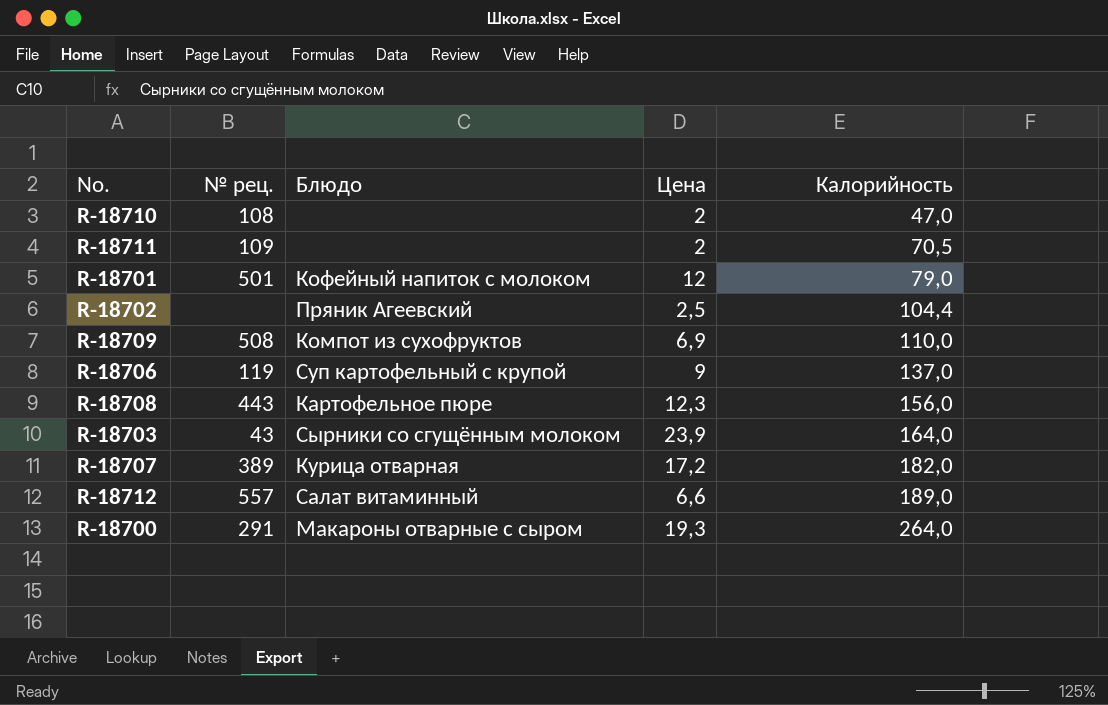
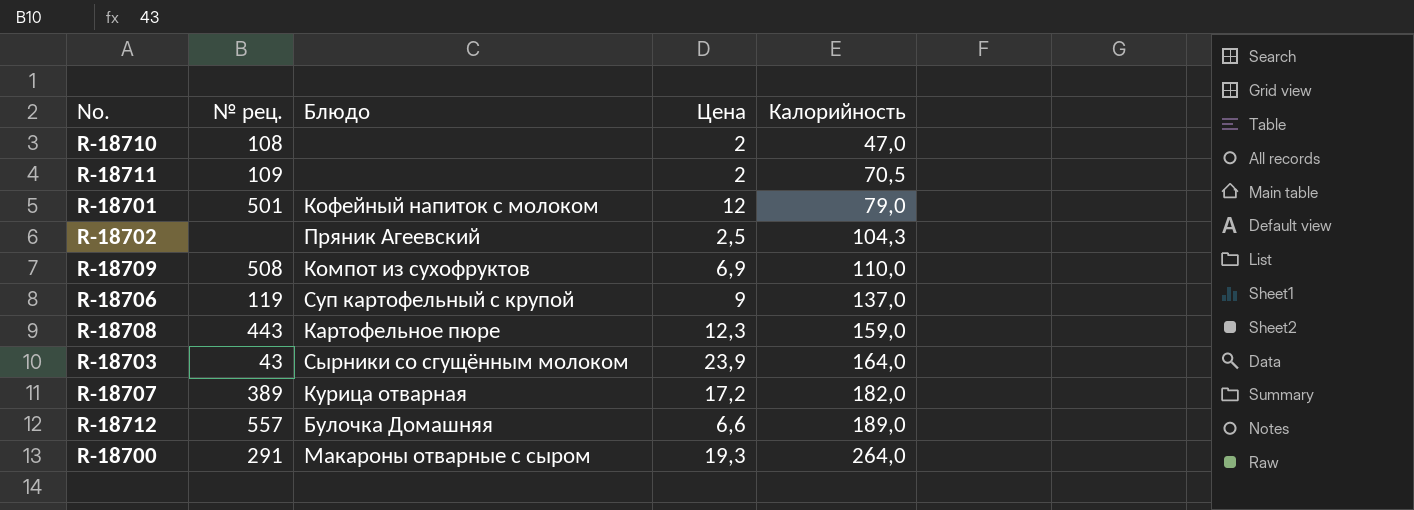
R-18702 | Калорийность: 104,4 -> 104,3
R-18708 | Калорийность: 156,0 -> 159,0
R-18712 | Блюдо: Салат витаминный -> Булочка Домашняя

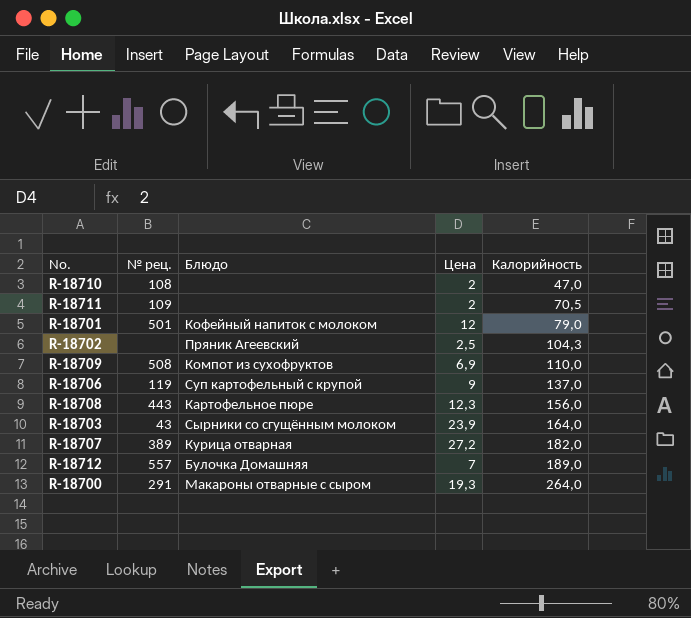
R-18708 | Калорийность: 159,0 -> 156,0
R-18707 | Цена: 17,2 -> 27,2
R-18712 | Цена: 6,6 -> 7

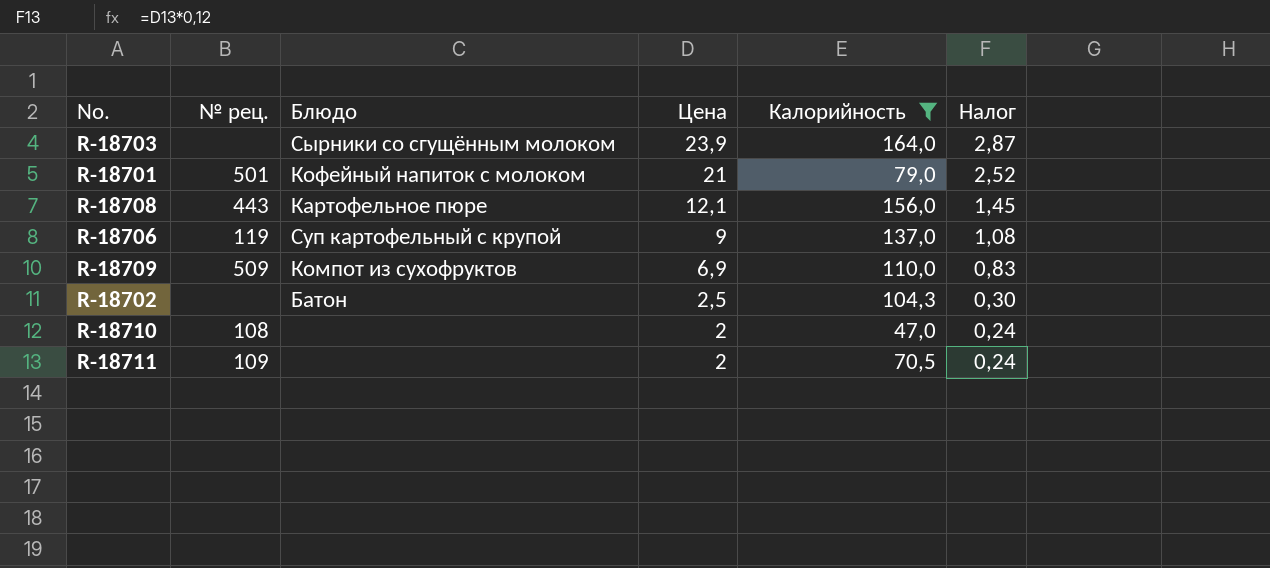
filter: none -> Калорийность <= 164,0
row order: Калорийность ascending -> Цена descending
column Налог | formula: none -> [Цена] * 0,12
R-18703 | № рец.: 43 -> none
R-18701 | Цена: 12 -> 21
R-18708 | Цена: 12,3 -> 12,1
R-18709 | № рец.: 508 -> 509
R-18702 | Блюдо: Пряник Агеевский -> Батон

